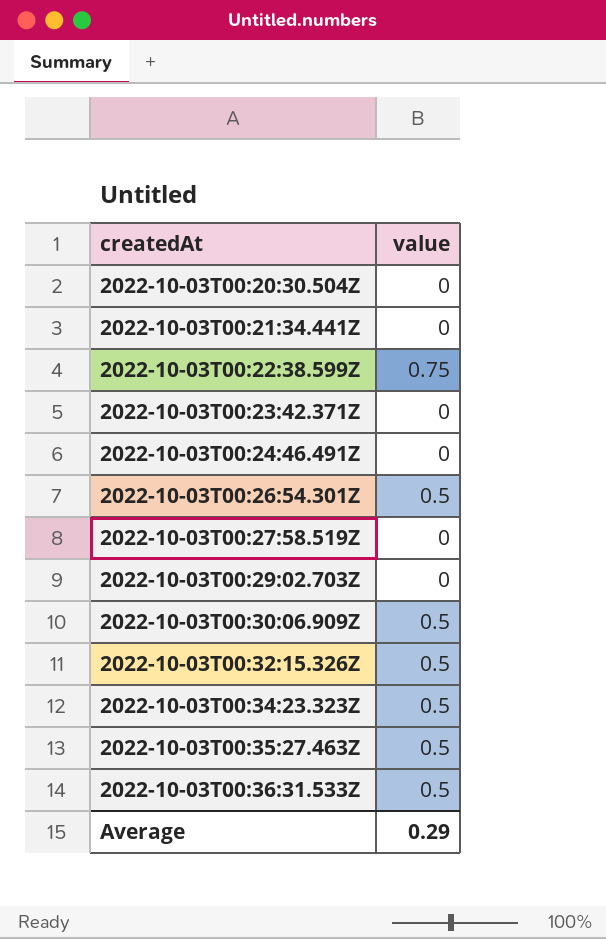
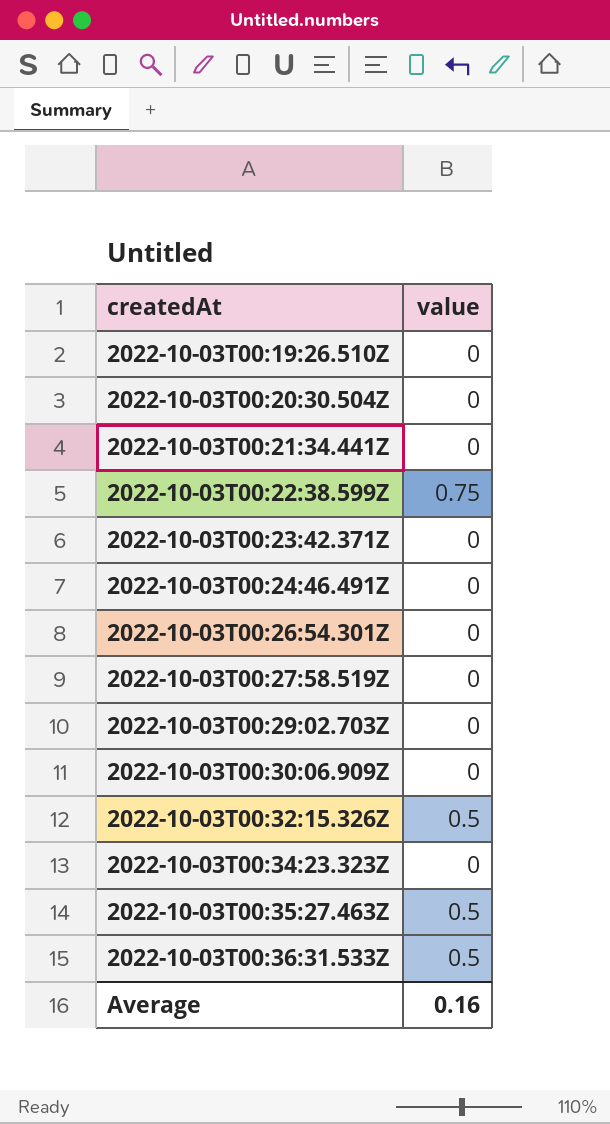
row 2022-10-03T00:19:26.510Z: none -> 0
2022-10-03T00:26:54.301Z | value: 0.5 -> 0
2022-10-03T00:30:06.909Z | value: 0.5 -> 0
2022-10-03T00:34:23.323Z | value: 0.5 -> 0
Average | value: 0.29 -> 0.16

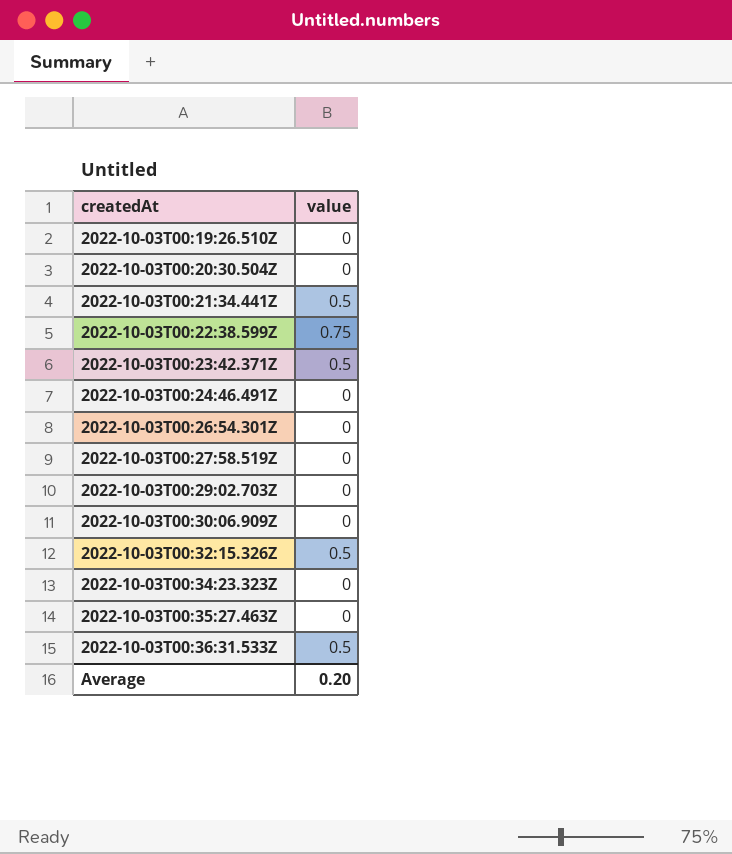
2022-10-03T00:21:34.441Z | value: 0 -> 0.5
2022-10-03T00:23:42.371Z | value: 0 -> 0.5
2022-10-03T00:35:27.463Z | value: 0.5 -> 0
Average | value: 0.16 -> 0.20

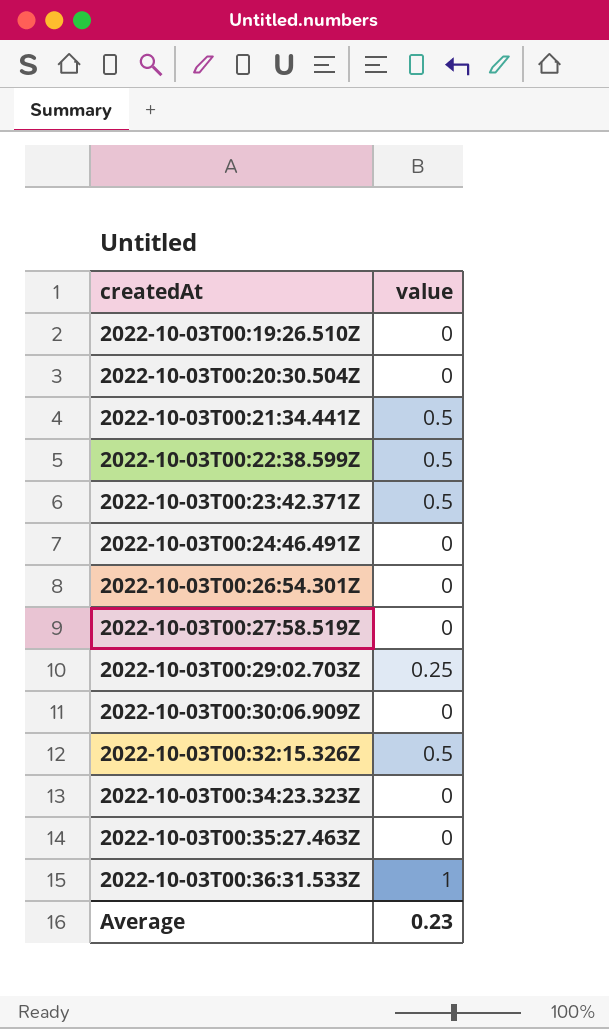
2022-10-03T00:22:38.599Z | value: 0.75 -> 0.5
2022-10-03T00:29:02.703Z | value: 0 -> 0.25
2022-10-03T00:36:31.533Z | value: 0.5 -> 1
Average | value: 0.20 -> 0.23

